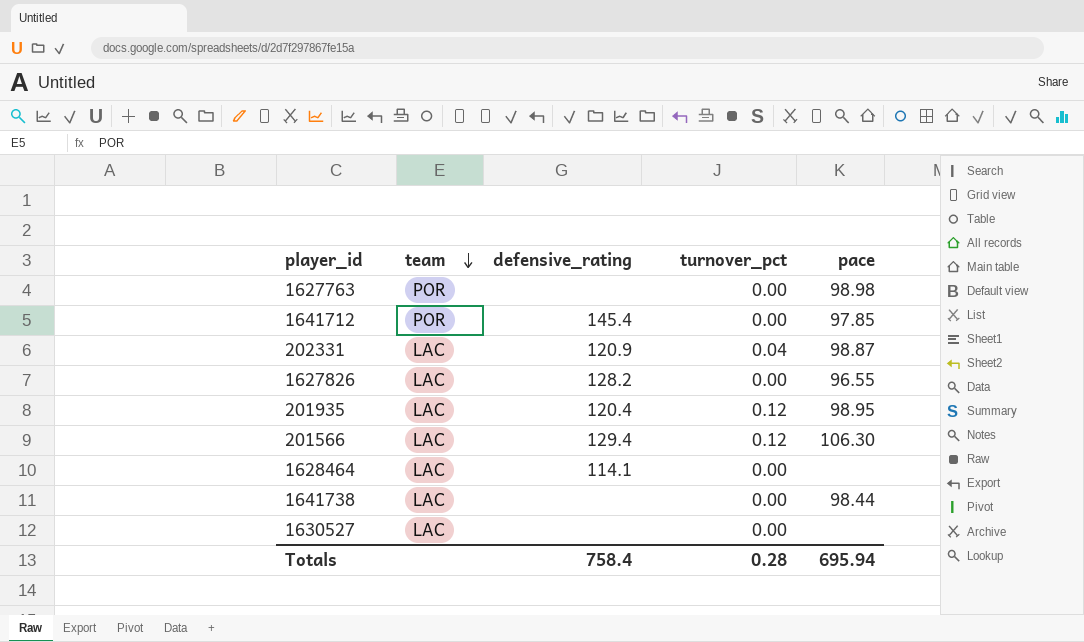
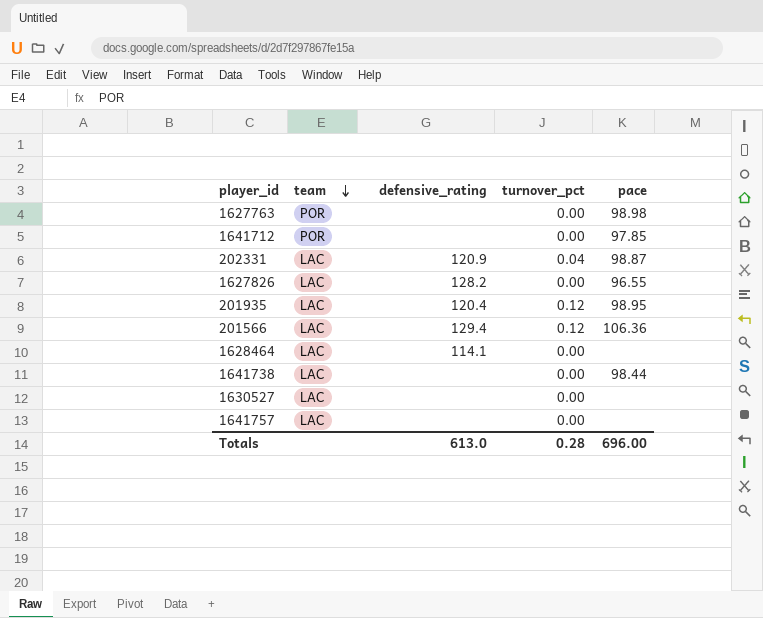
1641712 | defensive_rating: 145.4 -> none
201566 | pace: 106.30 -> 106.36
row 1641757: none -> LAC | none | 0.00 | none
Totals | defensive_rating: 758.4 -> 613.0
Totals | pace: 695.94 -> 696.00

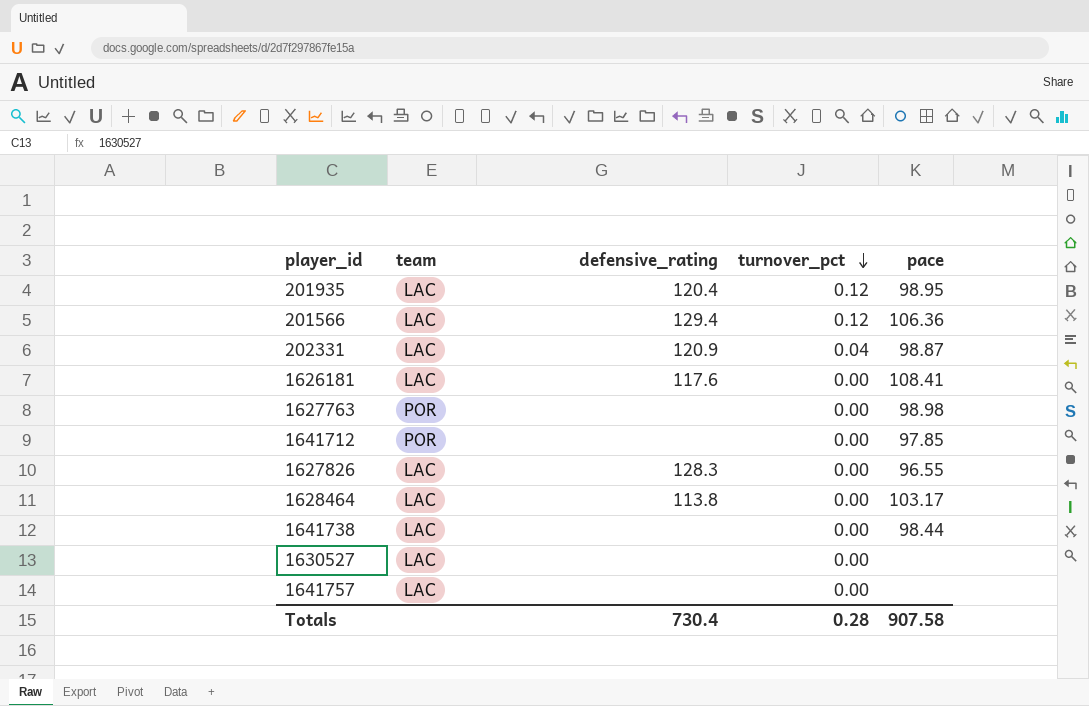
row order: team descending -> turnover_pct descending
row 1626181: none -> LAC | 117.6 | 0.00 | 108.41
1627826 | defensive_rating: 128.2 -> 128.3
1628464 | defensive_rating: 114.1 -> 113.8
1628464 | pace: none -> 103.17
Totals | defensive_rating: 613.0 -> 730.4
Totals | pace: 696.00 -> 907.58

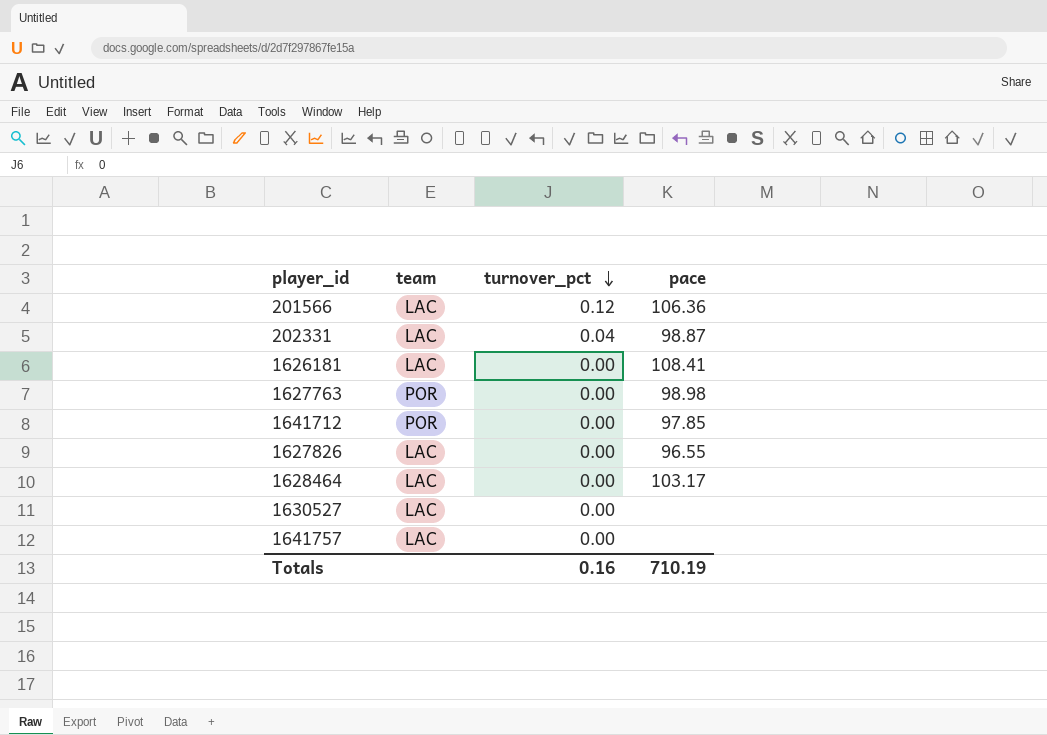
column defensive_rating | position: 3 -> none
row 201935: LAC | 120.4 | 0.12 | 98.95 -> none
row 1641738: LAC | none | 0.00 | 98.44 -> none
Totals | turnover_pct: 0.28 -> 0.16
Totals | pace: 907.58 -> 710.19

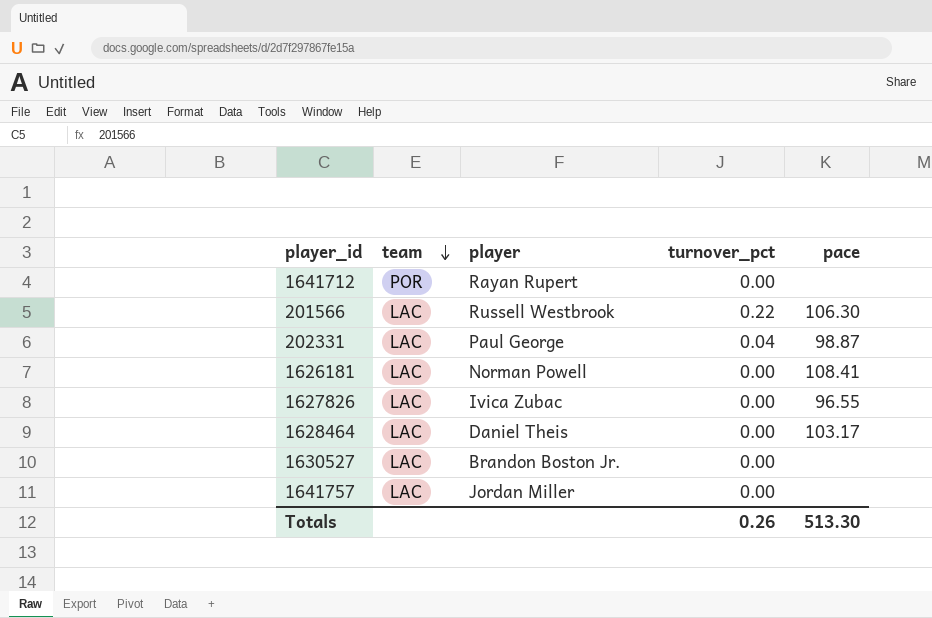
row order: turnover_pct descending -> team descending
column player | position: none -> 3
row 1627763: POR | 0.00 | 98.98 -> none
1641712 | pace: 97.85 -> none
201566 | turnover_pct: 0.12 -> 0.22
201566 | pace: 106.36 -> 106.30
Totals | turnover_pct: 0.16 -> 0.26
Totals | pace: 710.19 -> 513.30

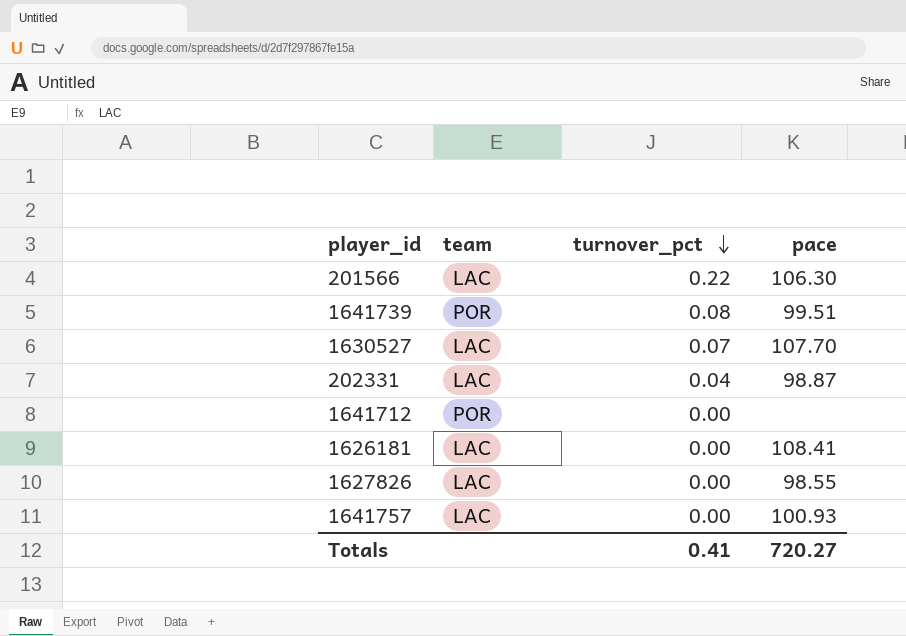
row order: team descending -> turnover_pct descending
column player | position: 3 -> none
row 1628464: LAC | Daniel Theis | 0.00 | 103.17 -> none
row 1641739: none -> POR | 0.08 | 99.51
1630527 | turnover_pct: 0.00 -> 0.07
1630527 | pace: none -> 107.70
1627826 | pace: 96.55 -> 98.55
1641757 | pace: none -> 100.93
Totals | turnover_pct: 0.26 -> 0.41
Totals | pace: 513.30 -> 720.27

